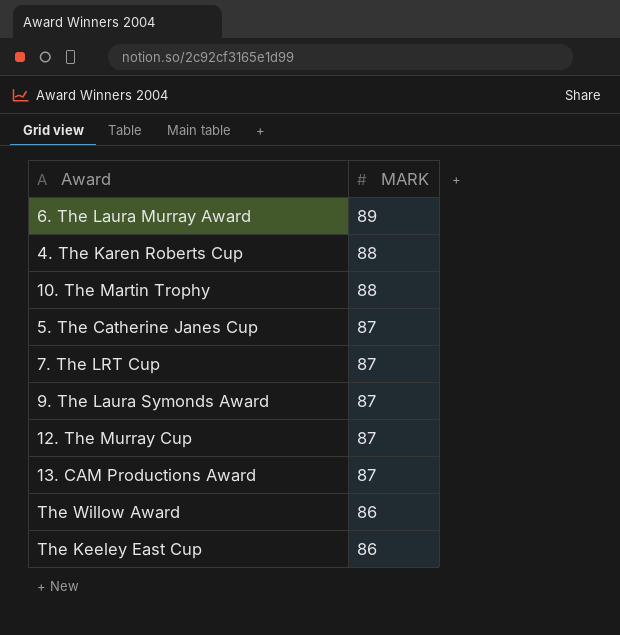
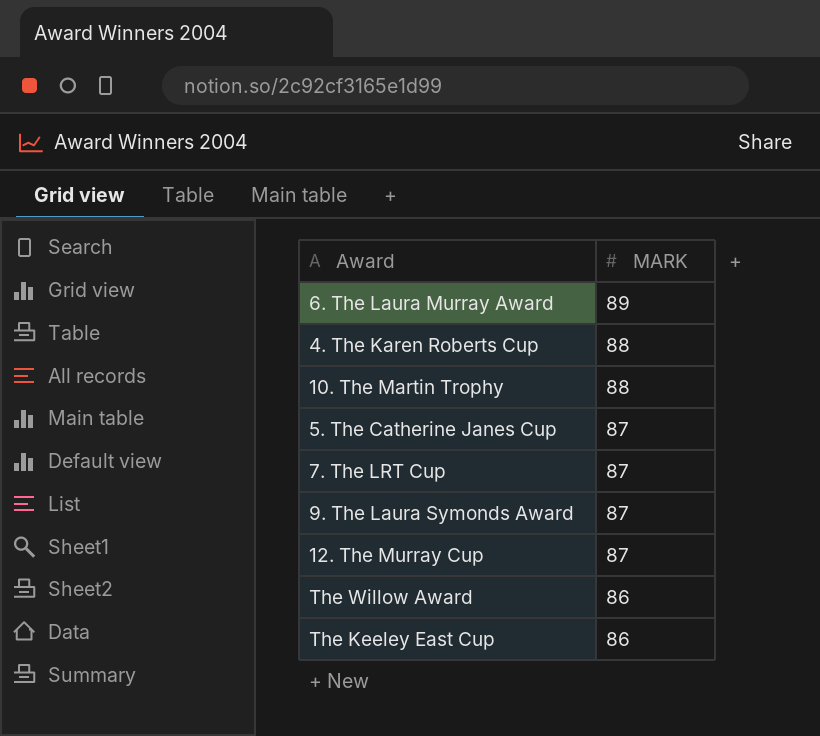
row 13. CAM Productions Award: 87 -> none

